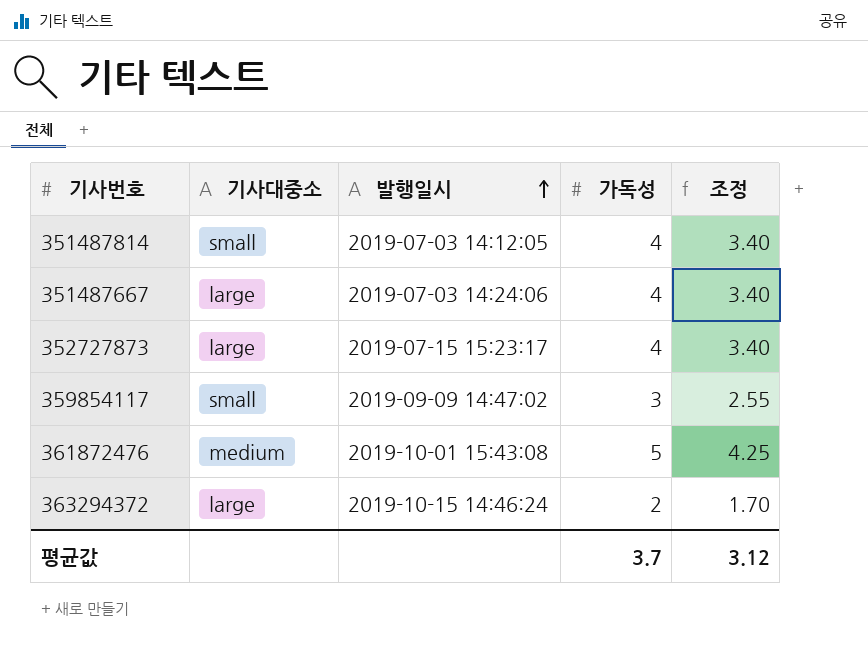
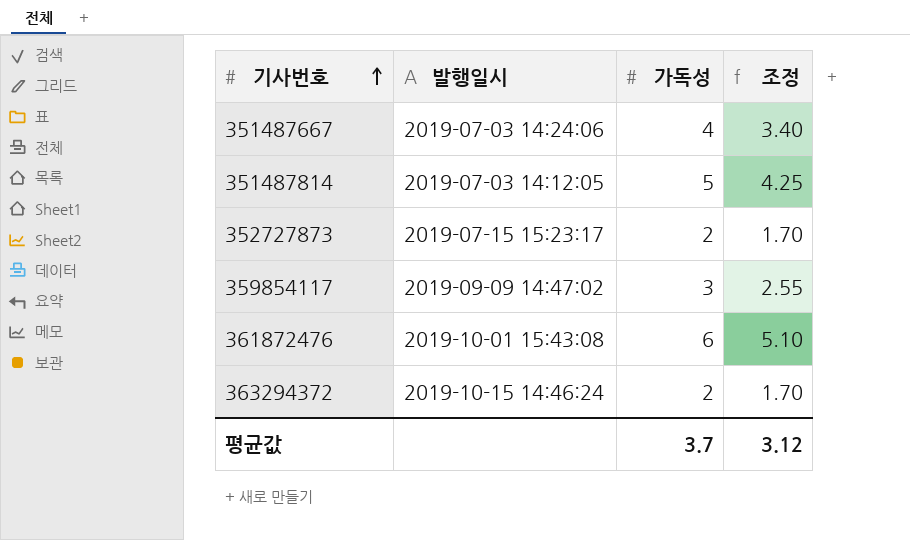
row order: 발행일시 ascending -> 기사번호 ascending
column 기사대중소 | position: 2 -> none
351487814 | 가독성: 4 -> 5
351487814 | 조정: 3.40 -> 4.25
352727873 | 가독성: 4 -> 2
352727873 | 조정: 3.40 -> 1.70
361872476 | 가독성: 5 -> 6
361872476 | 조정: 4.25 -> 5.10

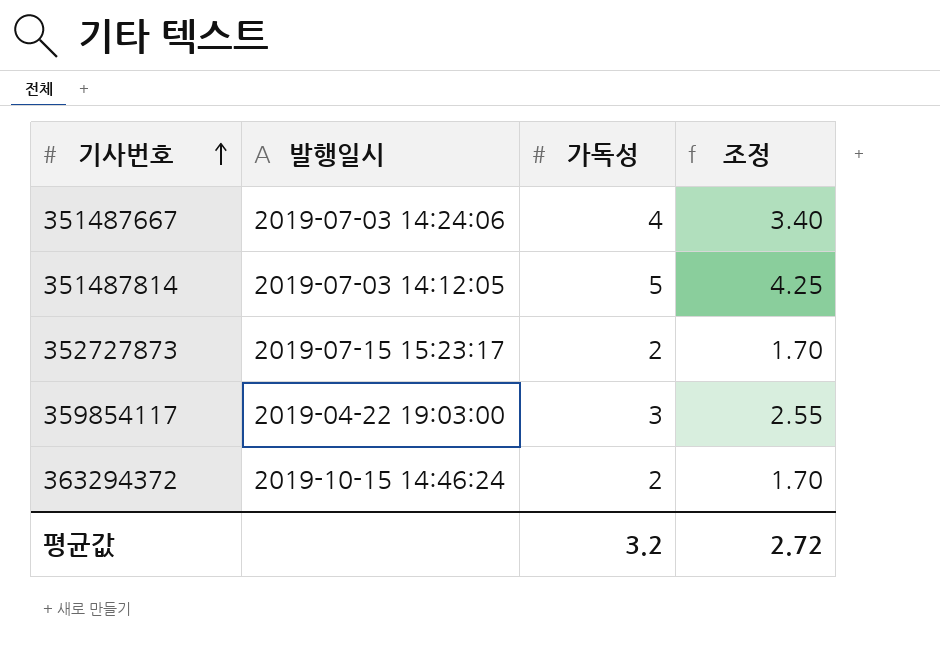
row 361872476: 2019-10-01 15:43:08 | 6 | 5.10 -> none
359854117 | 발행일시: 2019-09-09 14:47:02 -> 2019-04-22 19:03:00
평균값 | 가독성: 3.7 -> 3.2
평균값 | 조정: 3.12 -> 2.72

